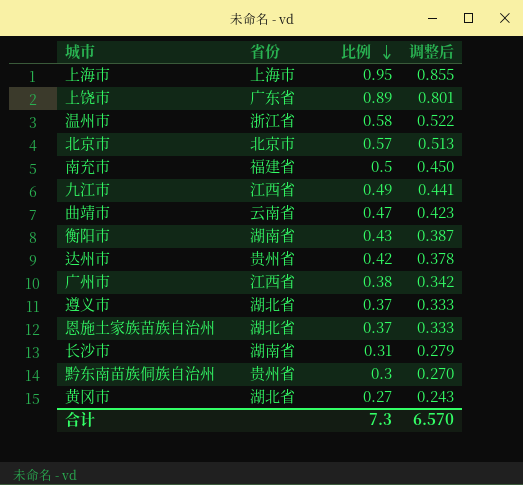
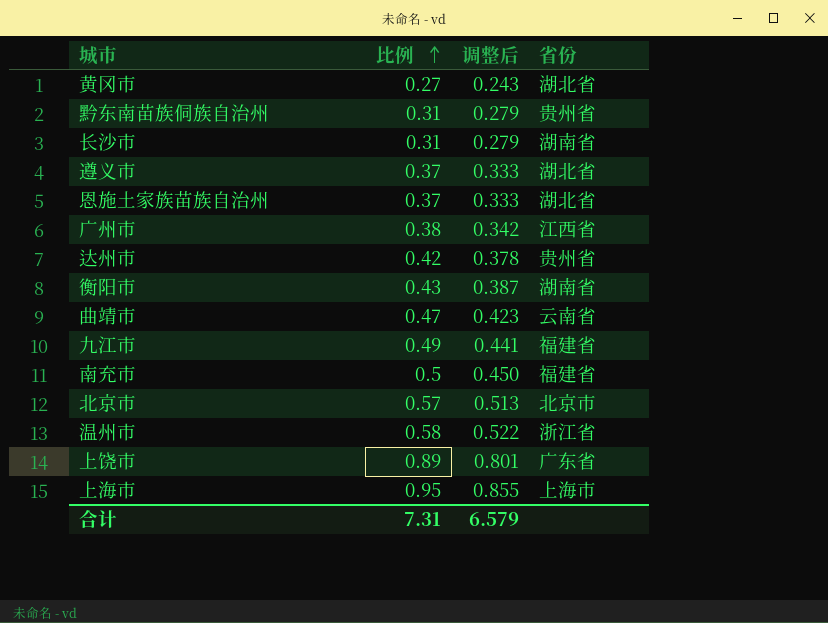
row order: 比例 descending -> 比例 ascending
column 省份 | position: 2 -> 4
黔东南苗族侗族自治州 | 比例: 0.3 -> 0.31
黔东南苗族侗族自治州 | 调整后: 0.270 -> 0.279
九江市 | 省份: 江西省 -> 福建省
合计 | 比例: 7.3 -> 7.31
合计 | 调整后: 6.570 -> 6.579

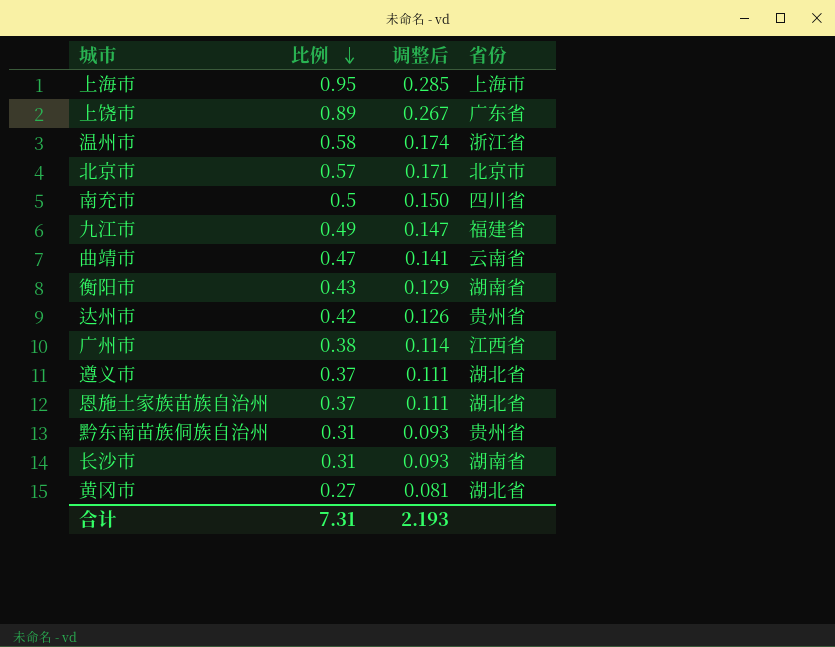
row order: 比例 ascending -> 比例 descending
column 调整后 | formula: [比例] * 0.9 -> [比例] * 0.3
南充市 | 省份: 福建省 -> 四川省
合计 | 调整后: 6.579 -> 2.193

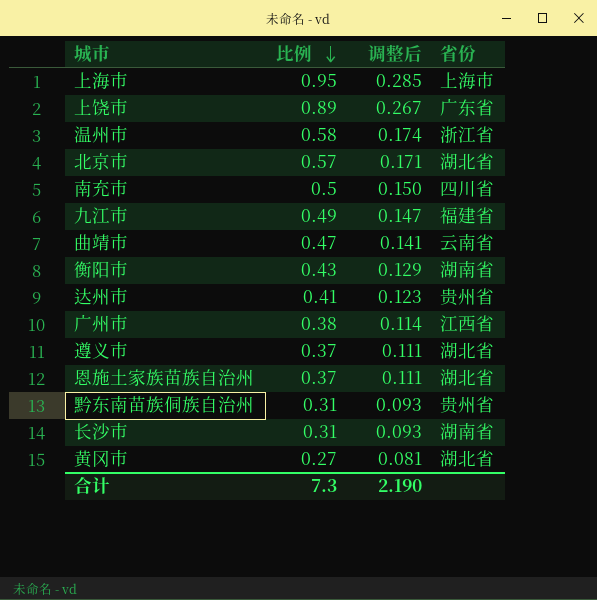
北京市 | 省份: 北京市 -> 湖北省
达州市 | 比例: 0.42 -> 0.41
达州市 | 调整后: 0.126 -> 0.123
合计 | 比例: 7.31 -> 7.3
合计 | 调整后: 2.193 -> 2.190

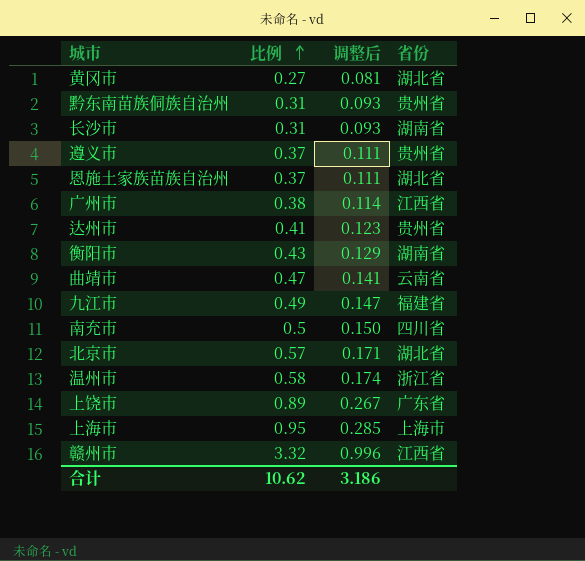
row order: 比例 descending -> 比例 ascending
遵义市 | 省份: 湖北省 -> 贵州省
row 赣州市: none -> 3.32 | 0.996 | 江西省
合计 | 比例: 7.3 -> 10.62
合计 | 调整后: 2.190 -> 3.186

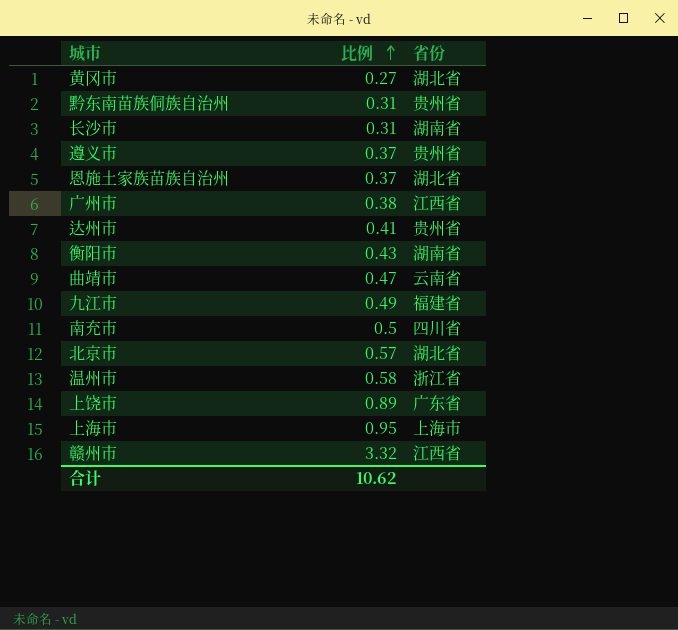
column 调整后 | formula: [比例] * 0.3 -> none

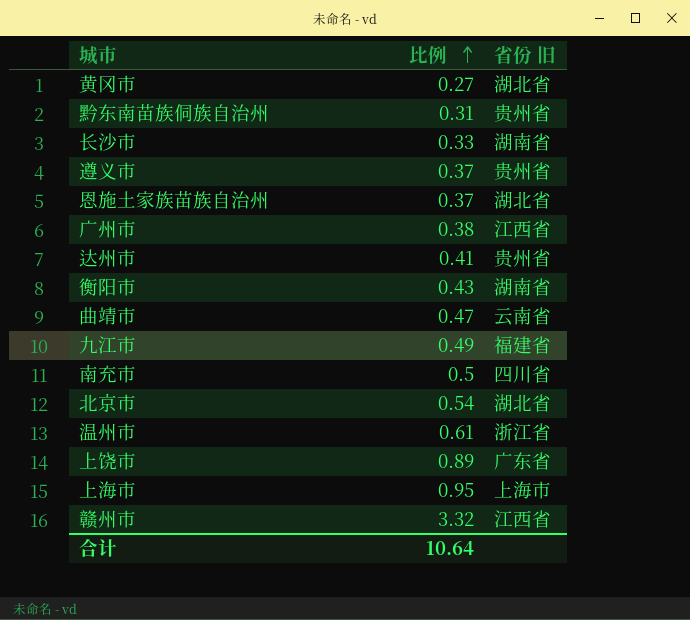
column name: 省份 -> 省份 旧
长沙市 | 比例: 0.31 -> 0.33
北京市 | 比例: 0.57 -> 0.54
温州市 | 比例: 0.58 -> 0.61
合计 | 比例: 10.62 -> 10.64

